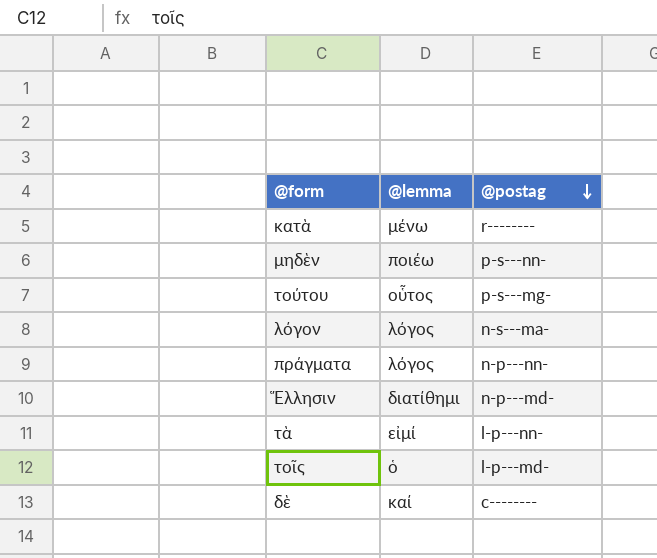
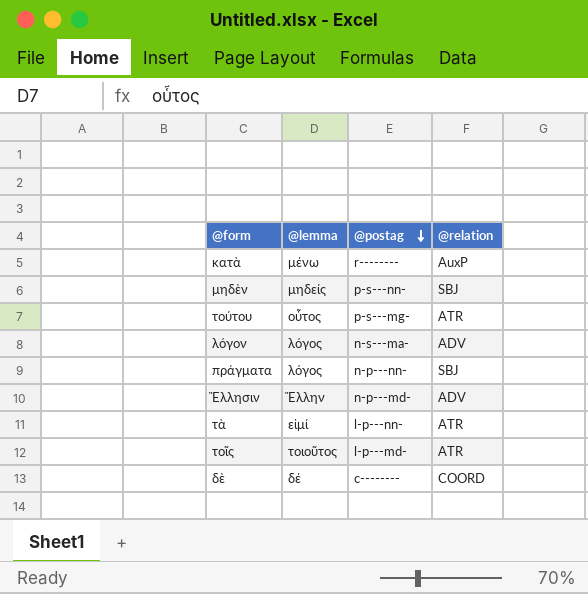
column @relation | position: none -> 4
μηδὲν | @lemma: ποιέω -> μηδείς
Ἕλλησιν | @lemma: διατίθημι -> Ἕλλην
τοῖς | @lemma: ὁ -> τοιοῦτος
δὲ | @lemma: καί -> δέ

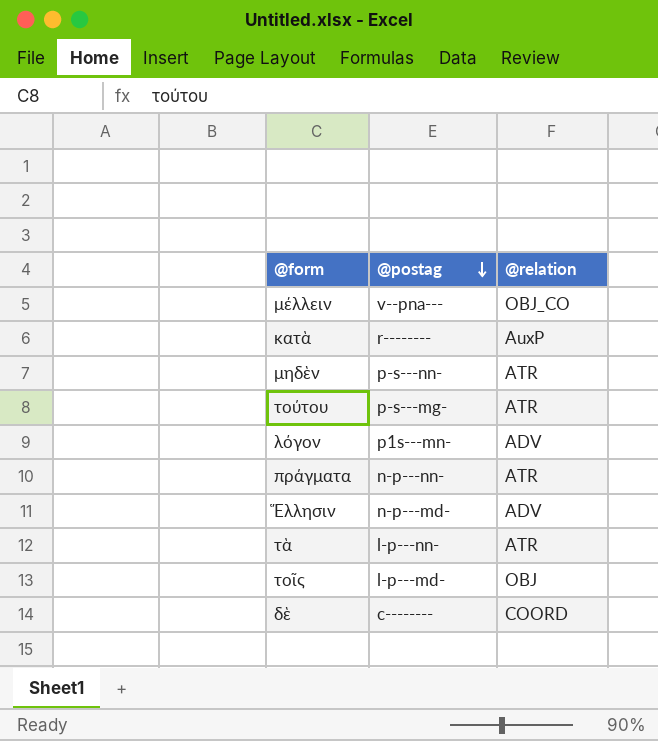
column @lemma | position: 2 -> none
row μέλλειν: none -> v--pna--- | OBJ_CO
μηδὲν | @relation: SBJ -> ATR
λόγον | @postag: n-s---ma- -> p1s---mn-
πράγματα | @relation: SBJ -> ATR
τοῖς | @relation: ATR -> OBJ

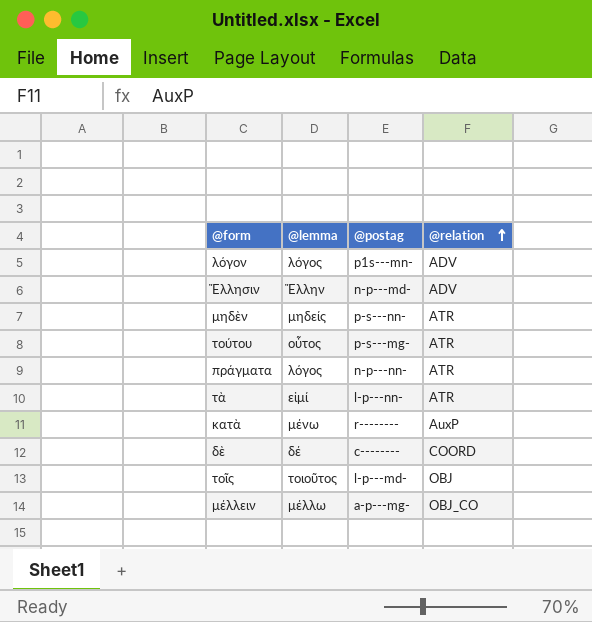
row order: @postag descending -> @relation ascending
column @lemma | position: none -> 2
μέλλειν | @postag: v--pna--- -> a-p---mg-

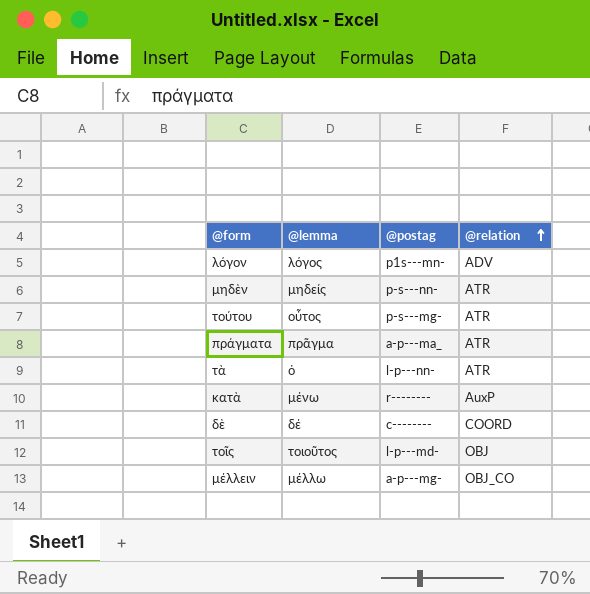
row Ἕλλησιν: Ἕλλην | n-p---md- | ADV -> none
πράγματα | @lemma: λόγος -> πρᾶγμα
πράγματα | @postag: n-p---nn- -> a-p---ma_
τὰ | @lemma: εἰμί -> ὁ

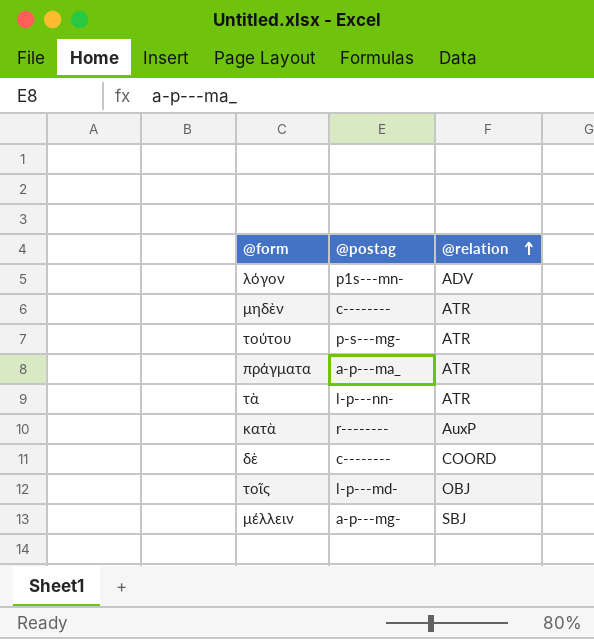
column @lemma | position: 2 -> none
μηδὲν | @postag: p-s---nn- -> c--------
μέλλειν | @relation: OBJ_CO -> SBJ

